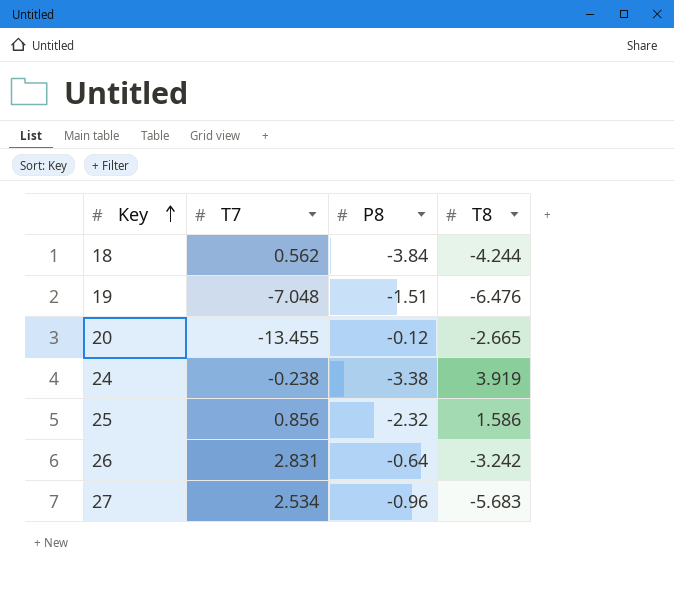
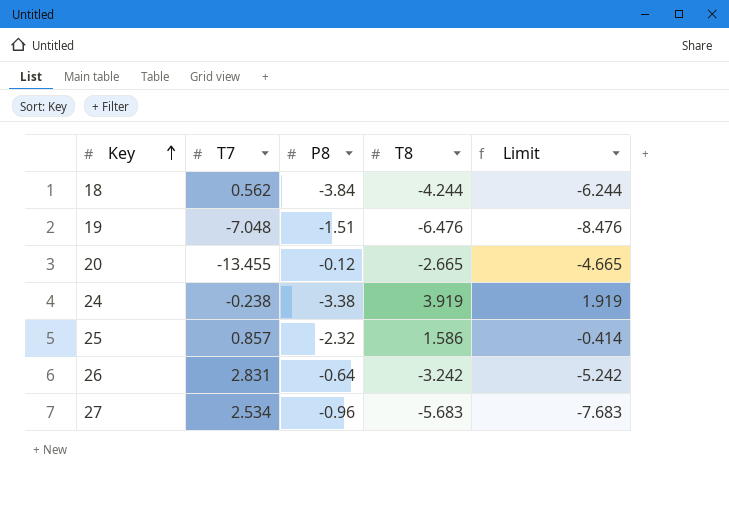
column Limit | formula: none -> [T8] - 2
25 | T7: 0.856 -> 0.857

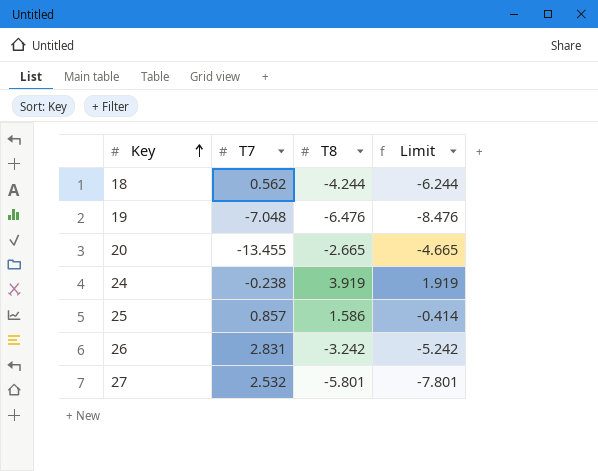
column P8 | position: 3 -> none
27 | T7: 2.534 -> 2.532
27 | T8: -5.683 -> -5.801
27 | Limit: -7.683 -> -7.801

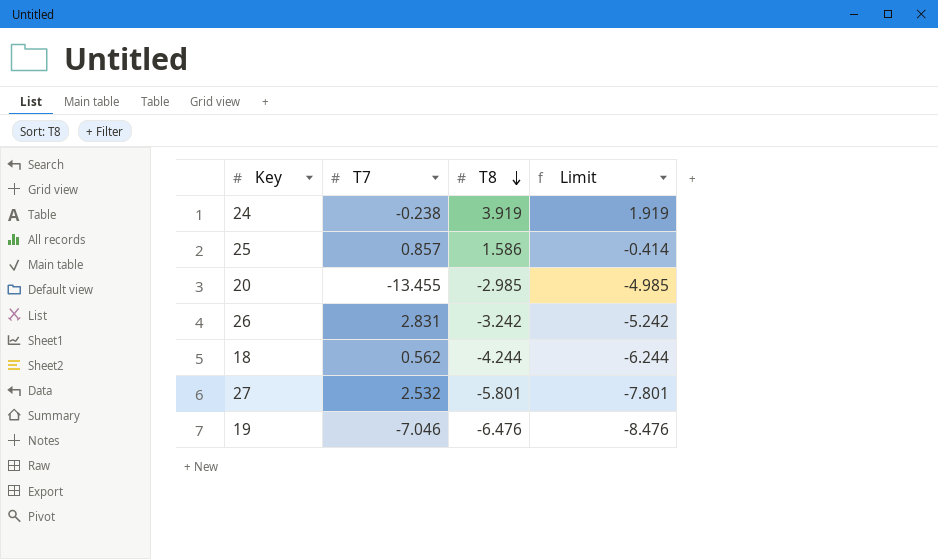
row order: Key ascending -> T8 descending
20 | T8: -2.665 -> -2.985
20 | Limit: -4.665 -> -4.985
19 | T7: -7.048 -> -7.046

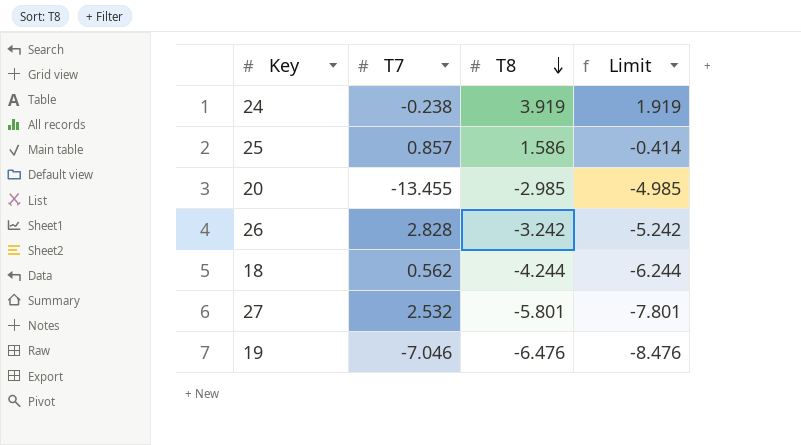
26 | T7: 2.831 -> 2.828

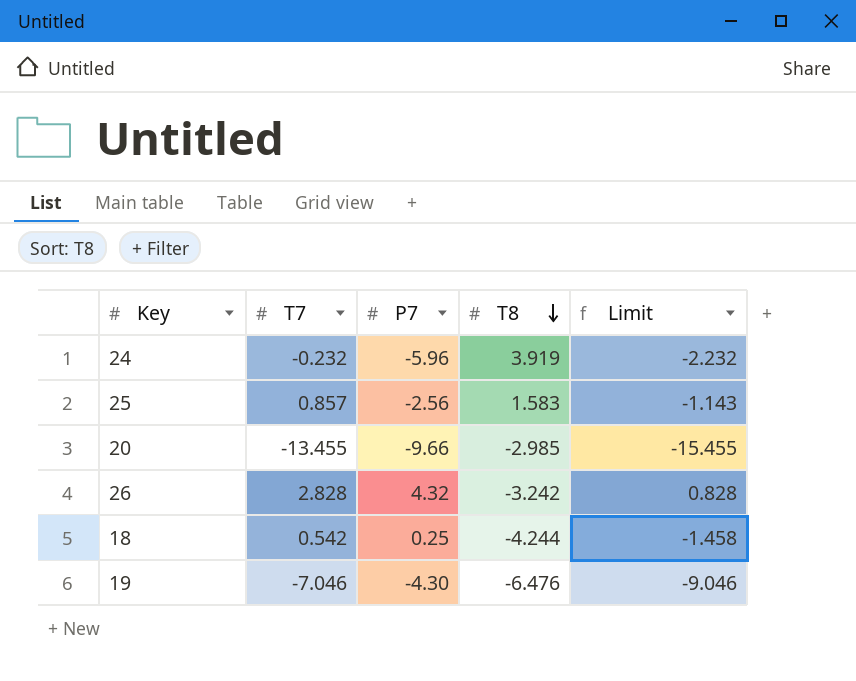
column P7 | position: none -> 3
column Limit | formula: [T8] - 2 -> [T7] - 2
row 27: 2.532 | -5.801 | -7.801 -> none
24 | T7: -0.238 -> -0.232
25 | T8: 1.586 -> 1.583
18 | T7: 0.562 -> 0.542

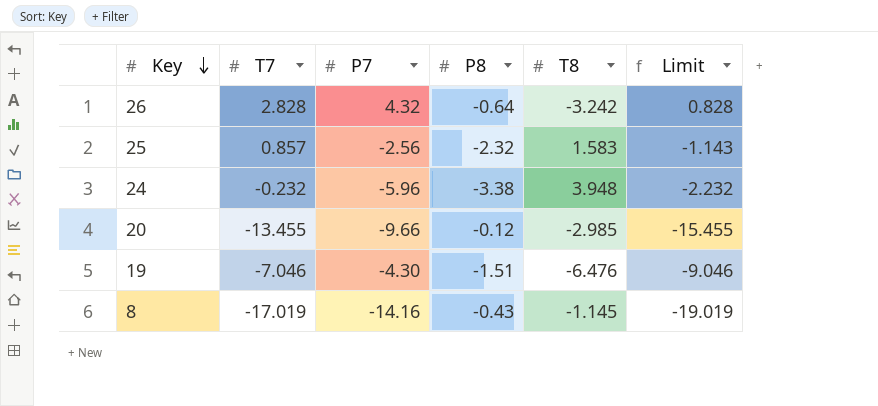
row order: T8 descending -> Key descending
column P8 | position: none -> 4
row 18: 0.542 | 0.25 | -4.244 | -1.458 -> none
24 | T8: 3.919 -> 3.948
row 8: none -> -17.019 | -14.16 | -0.43 | -1.145 | -19.019

